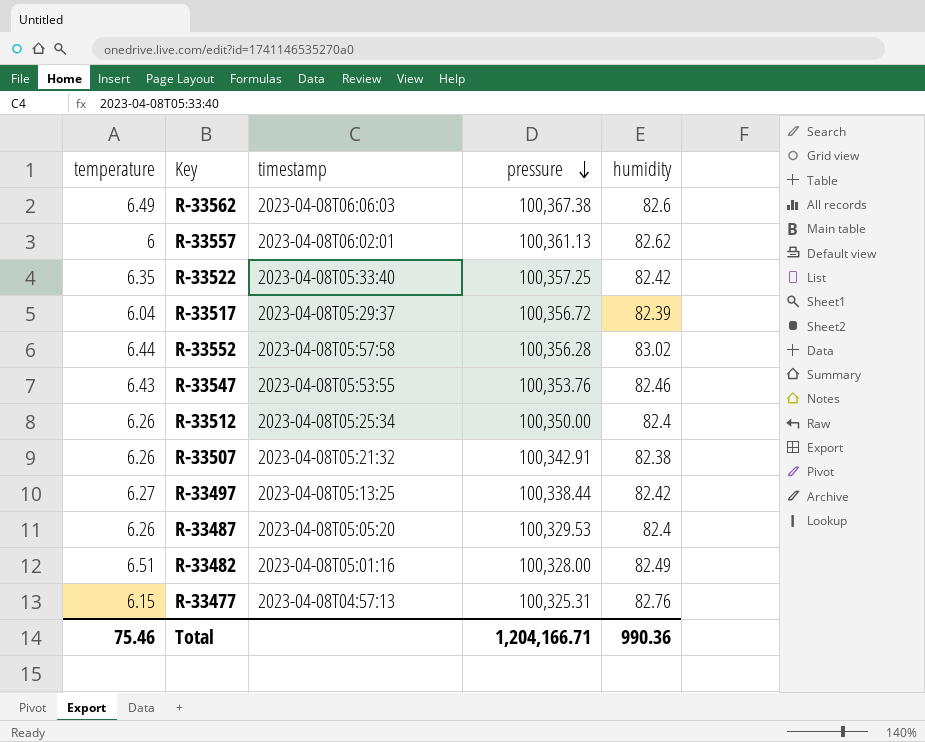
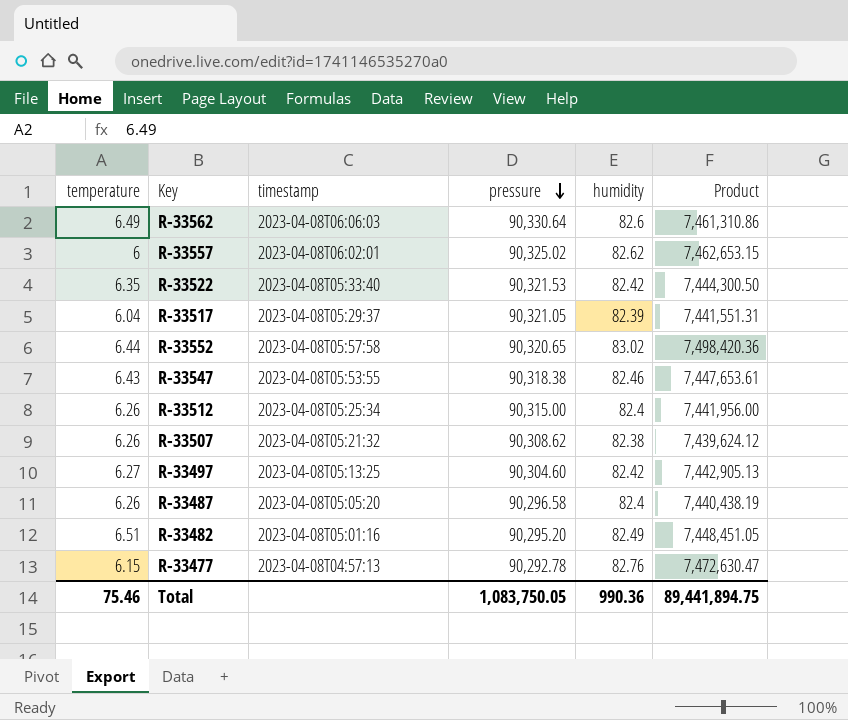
column Product | formula: none -> [pressure] * [humidity]
R-33562 | pressure: 100,367.38 -> 90,330.64
R-33557 | pressure: 100,361.13 -> 90,325.02
R-33522 | pressure: 100,357.25 -> 90,321.53
R-33517 | pressure: 100,356.72 -> 90,321.05
R-33552 | pressure: 100,356.28 -> 90,320.65
R-33547 | pressure: 100,353.76 -> 90,318.38
R-33512 | pressure: 100,350.00 -> 90,315.00
R-33507 | pressure: 100,342.91 -> 90,308.62
R-33497 | pressure: 100,338.44 -> 90,304.60
R-33487 | pressure: 100,329.53 -> 90,296.58
R-33482 | pressure: 100,328.00 -> 90,295.20
R-33477 | pressure: 100,325.31 -> 90,292.78
Total | pressure: 1,204,166.71 -> 1,083,750.05

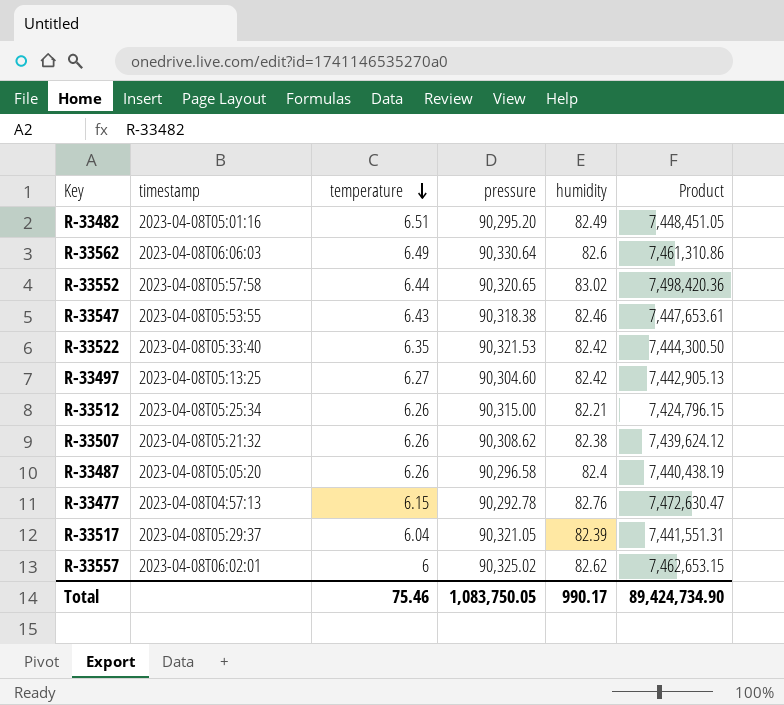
row order: pressure descending -> temperature descending
column temperature | position: 1 -> 3
R-33512 | humidity: 82.4 -> 82.21
R-33512 | Product: 7,441,956.00 -> 7,424,796.15
Total | humidity: 990.36 -> 990.17
Total | Product: 89,441,894.75 -> 89,424,734.90

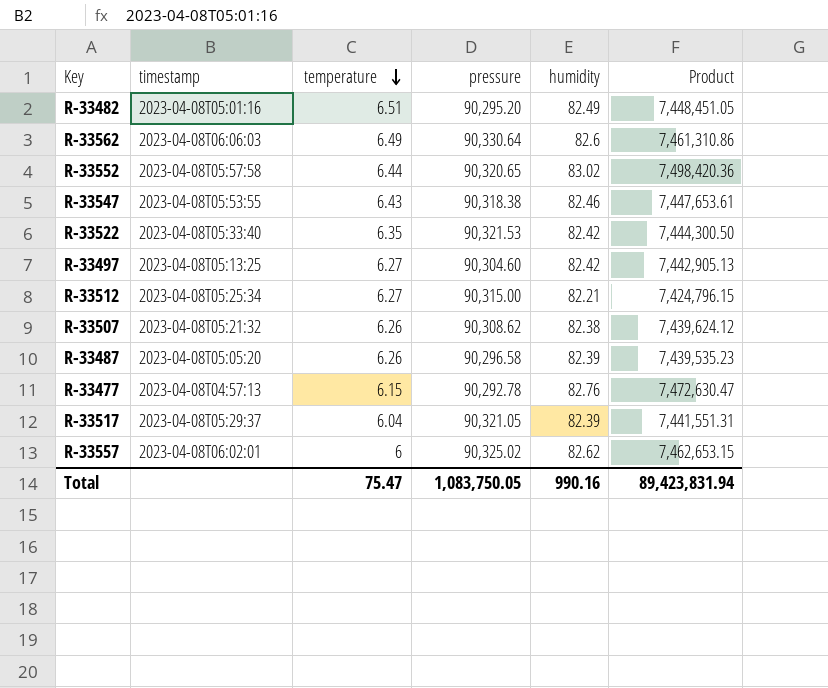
R-33512 | temperature: 6.26 -> 6.27
R-33487 | humidity: 82.4 -> 82.39
R-33487 | Product: 7,440,438.19 -> 7,439,535.23
Total | temperature: 75.46 -> 75.47
Total | humidity: 990.17 -> 990.16
Total | Product: 89,424,734.90 -> 89,423,831.94

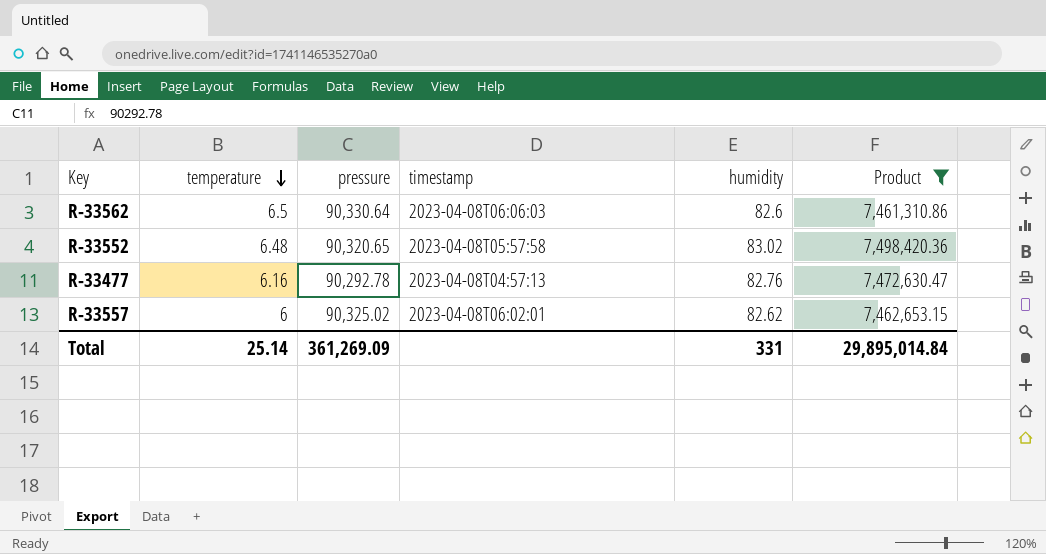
filter: none -> Product >= 7,461,310.86
column timestamp | position: 2 -> 4
R-33562 | temperature: 6.49 -> 6.5
R-33552 | temperature: 6.44 -> 6.48
R-33477 | temperature: 6.15 -> 6.16
Total | temperature: 75.47 -> 25.14
Total | pressure: 1,083,750.05 -> 361,269.09
Total | humidity: 990.16 -> 331
Total | Product: 89,423,831.94 -> 29,895,014.84

